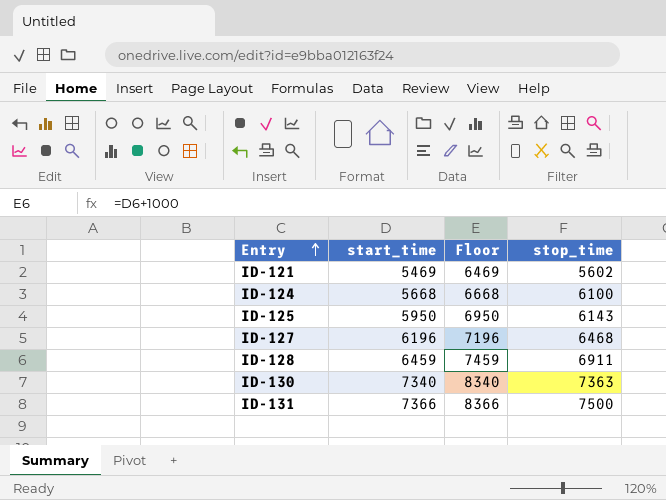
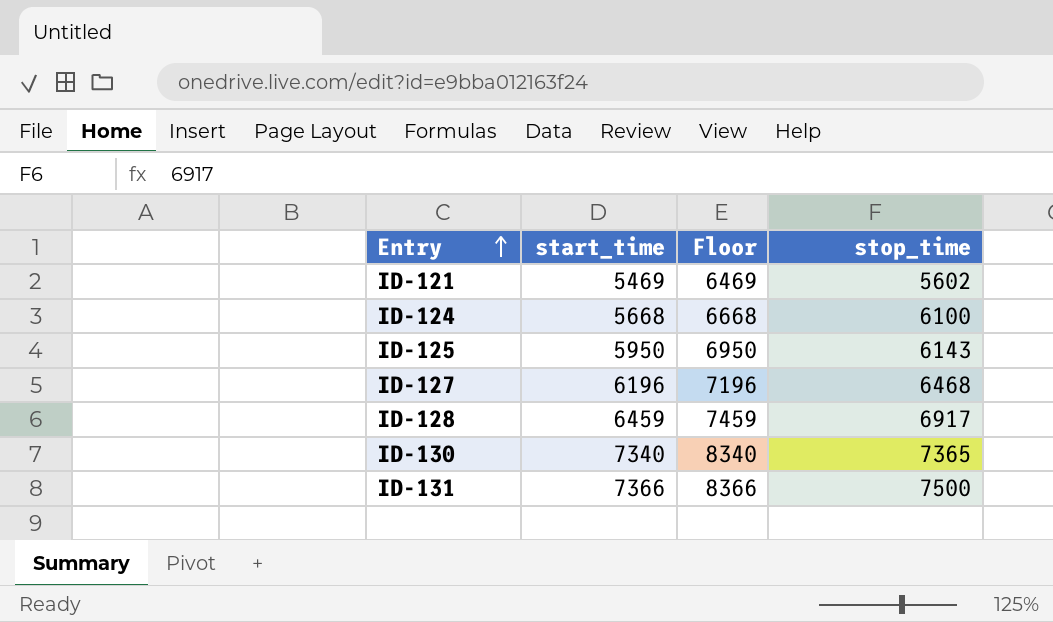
ID-128 | stop_time: 6911 -> 6917
ID-130 | stop_time: 7363 -> 7365

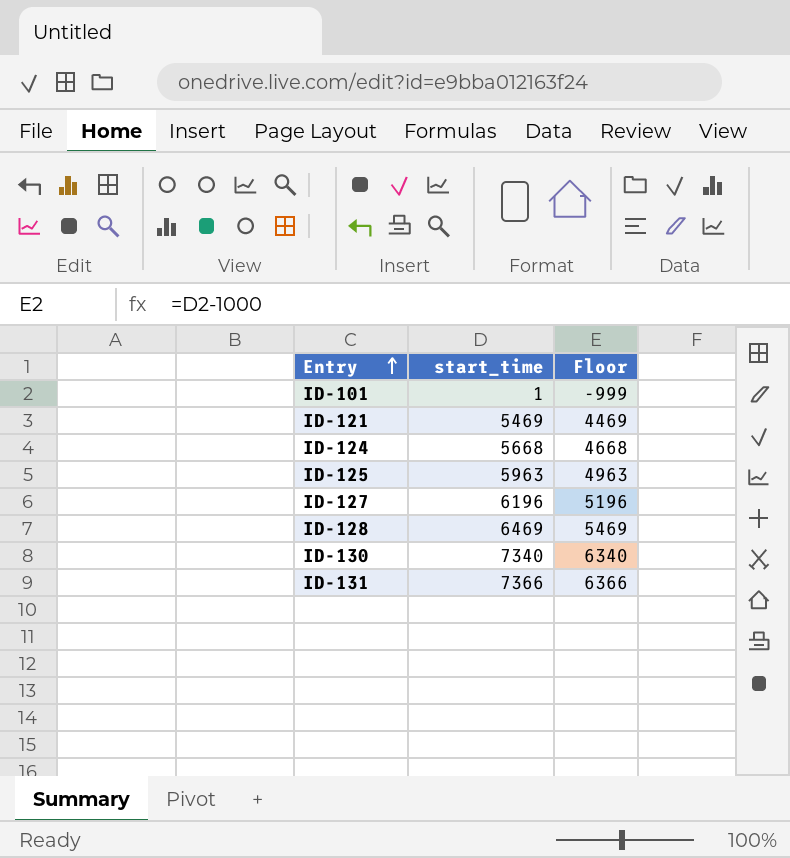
column stop_time | position: 4 -> none
column Floor | formula: [start_time] + 1000 -> [start_time] - 1000
row ID-101: none -> 1 | -999
ID-125 | start_time: 5950 -> 5963
ID-128 | start_time: 6459 -> 6469

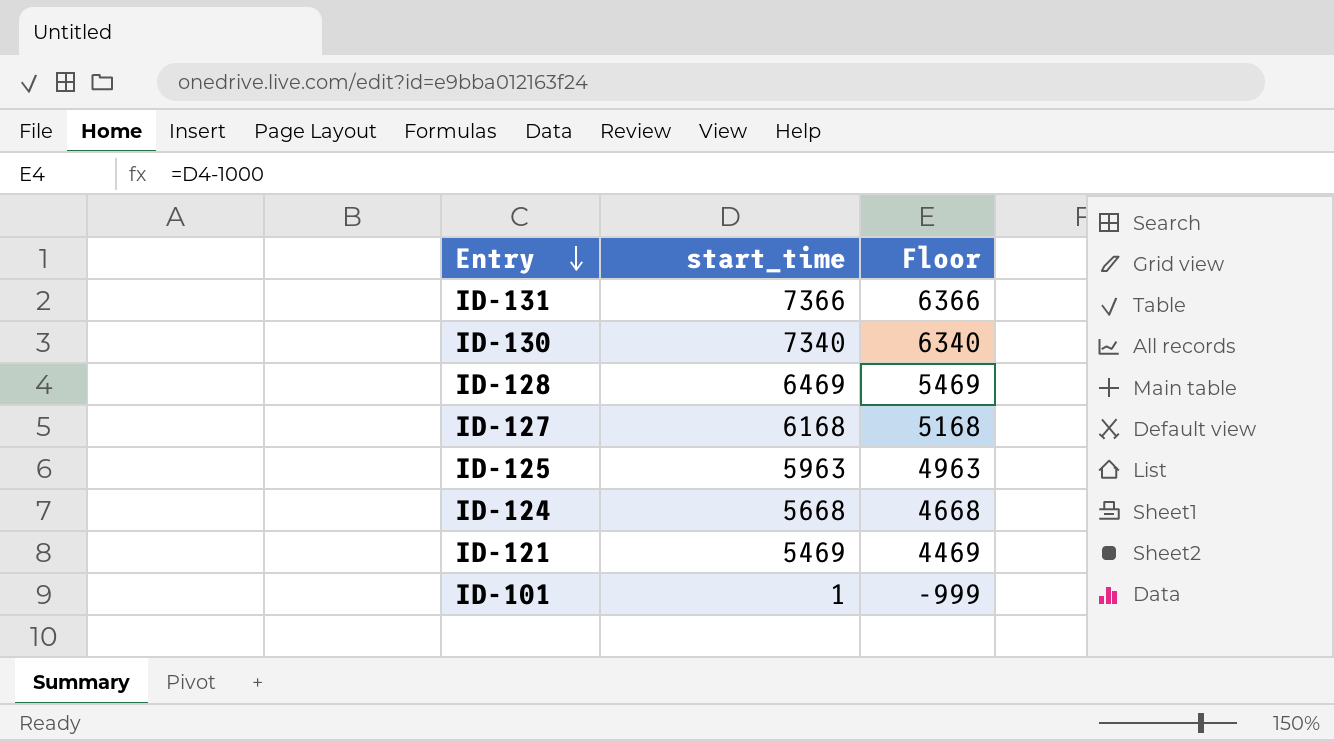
row order: Entry ascending -> Entry descending
ID-127 | start_time: 6196 -> 6168
ID-127 | Floor: 5196 -> 5168

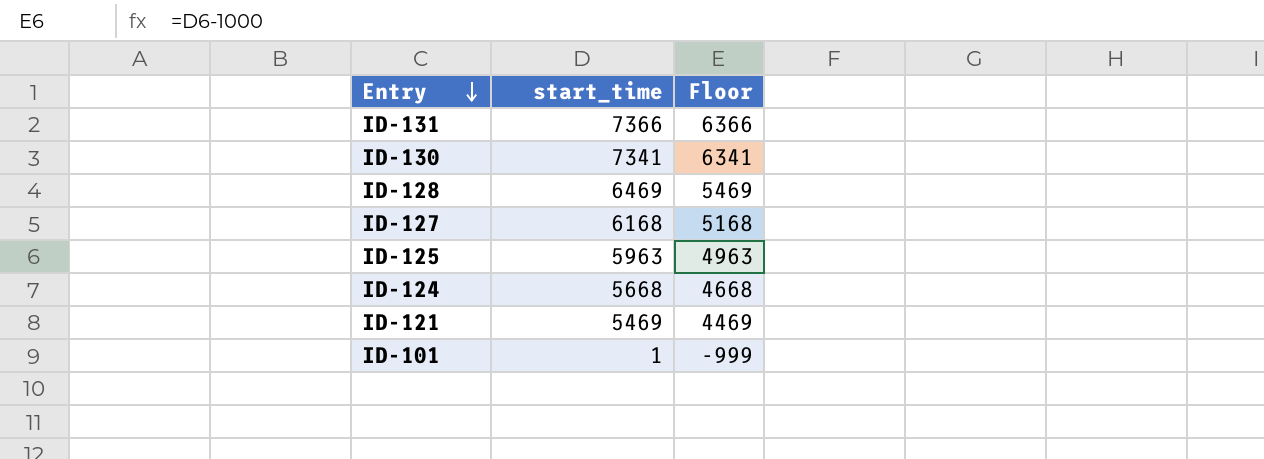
ID-130 | start_time: 7340 -> 7341
ID-130 | Floor: 6340 -> 6341

